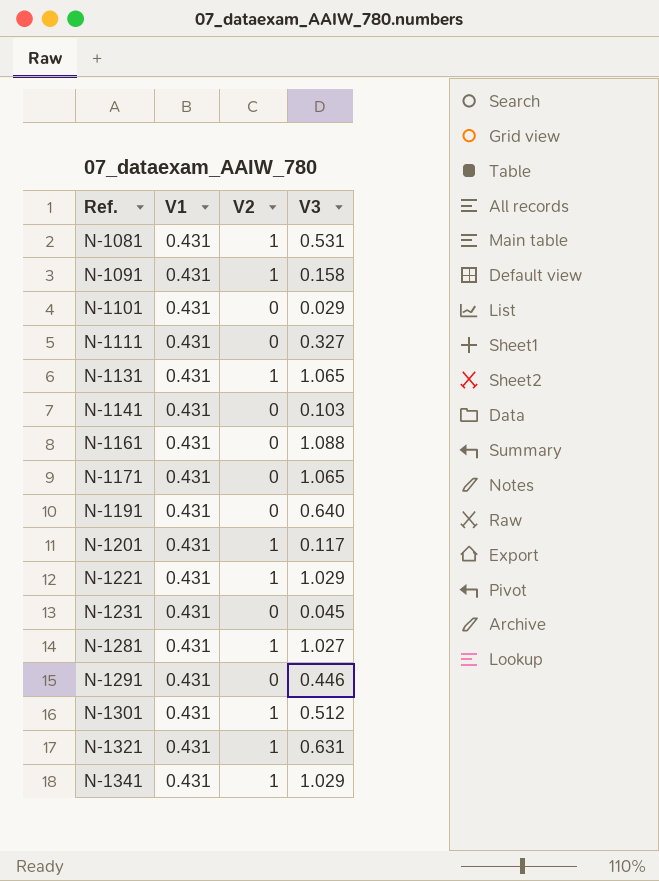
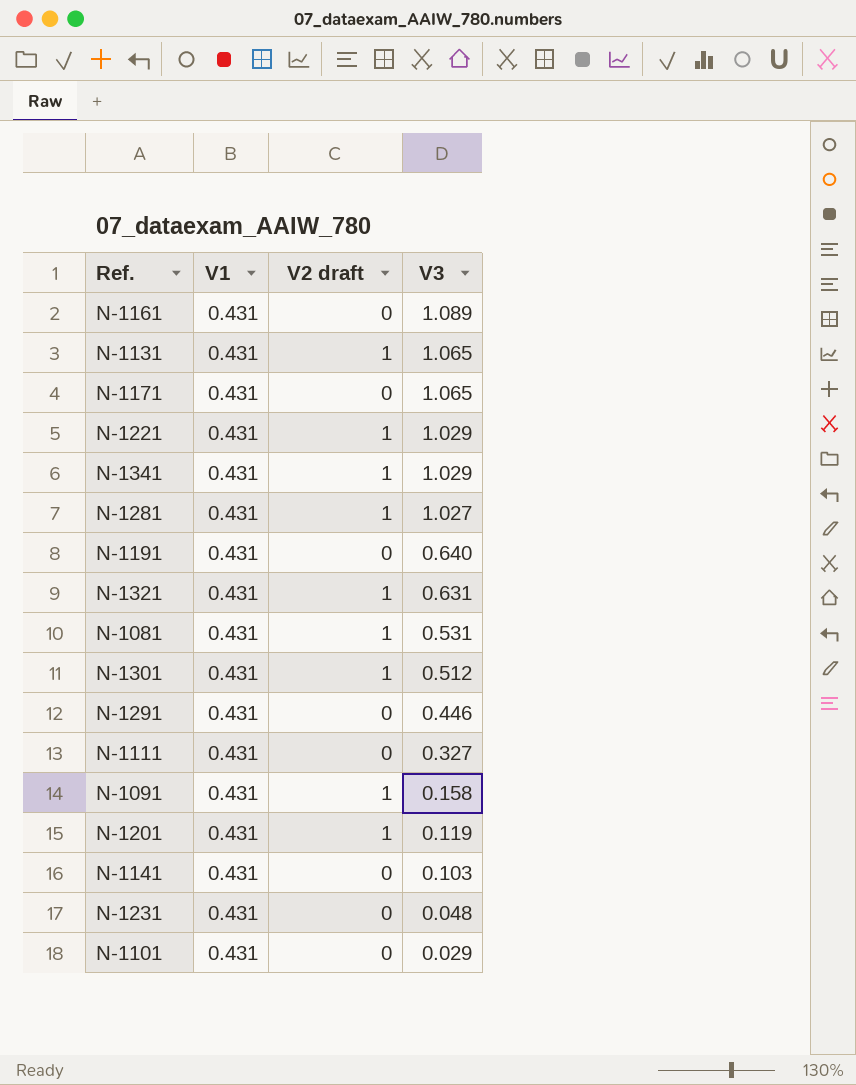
row order: Ref. ascending -> V3 descending
column name: V2 -> V2 draft
N-1161 | V3: 1.088 -> 1.089
N-1201 | V3: 0.117 -> 0.119
N-1231 | V3: 0.045 -> 0.048

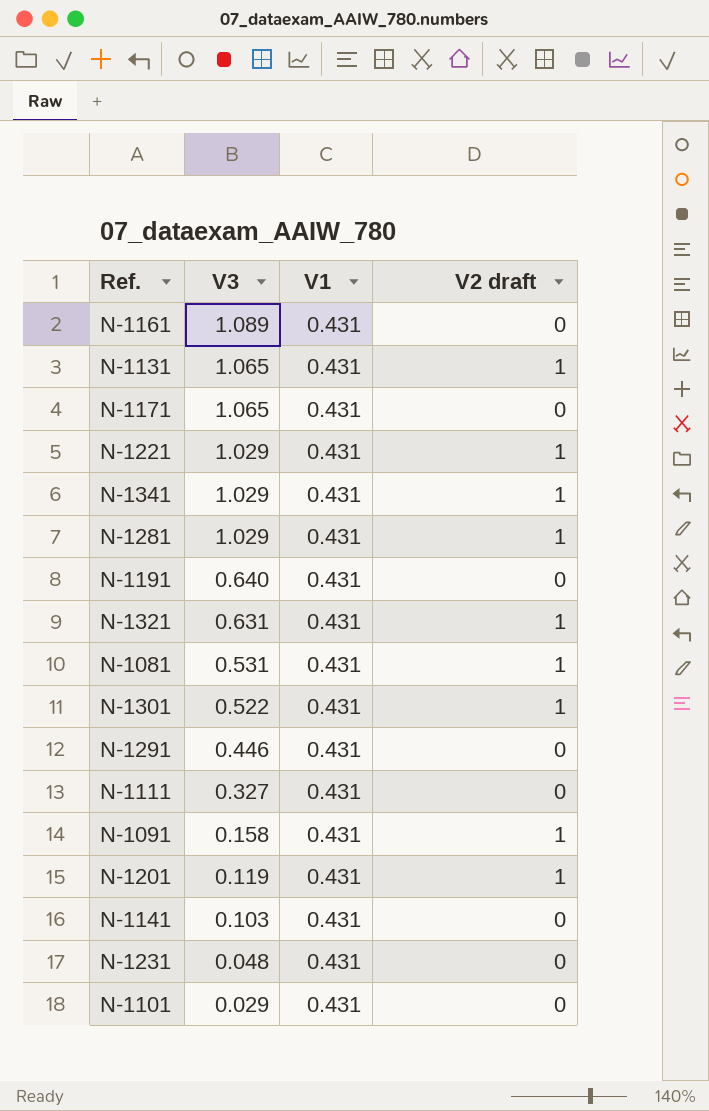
column V3 | position: 4 -> 2
N-1281 | V3: 1.027 -> 1.029
N-1301 | V3: 0.512 -> 0.522

